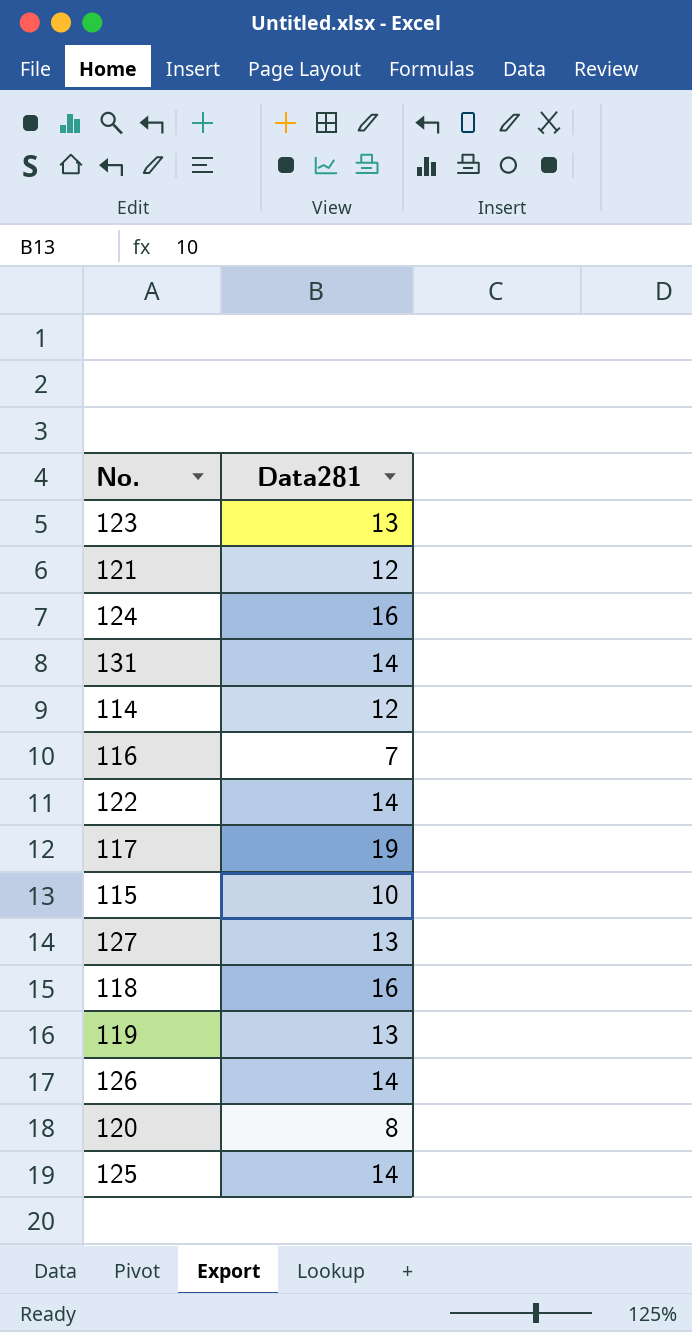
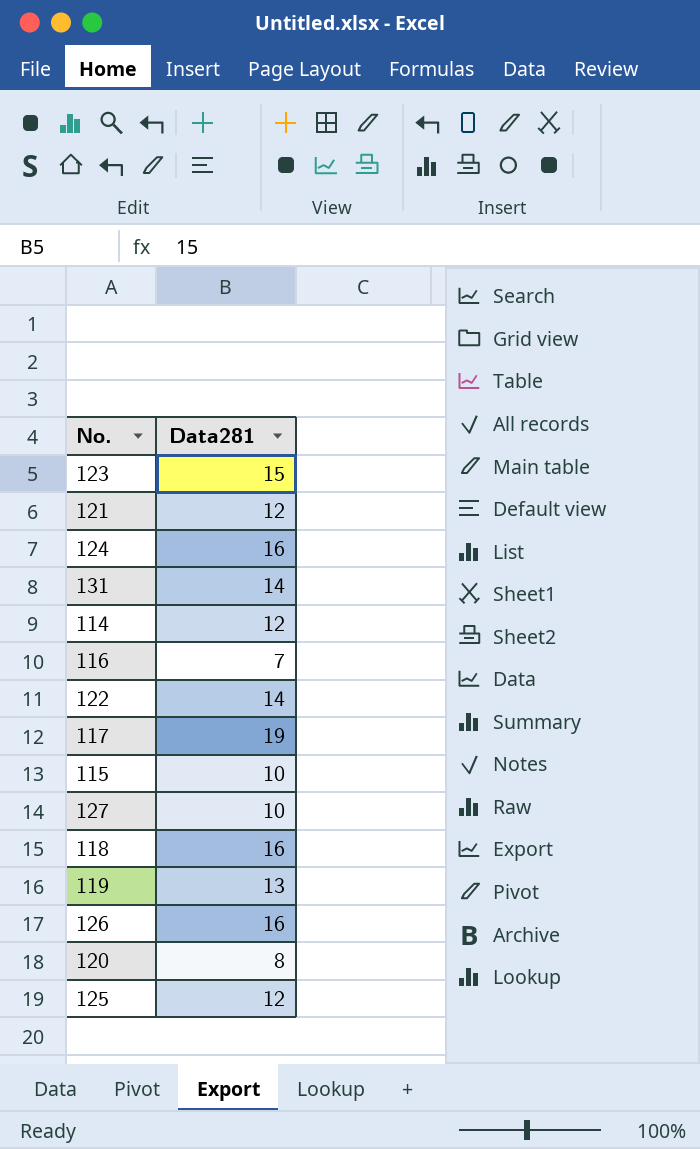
123 | Data281: 13 -> 15
127 | Data281: 13 -> 10
126 | Data281: 14 -> 16
125 | Data281: 14 -> 12

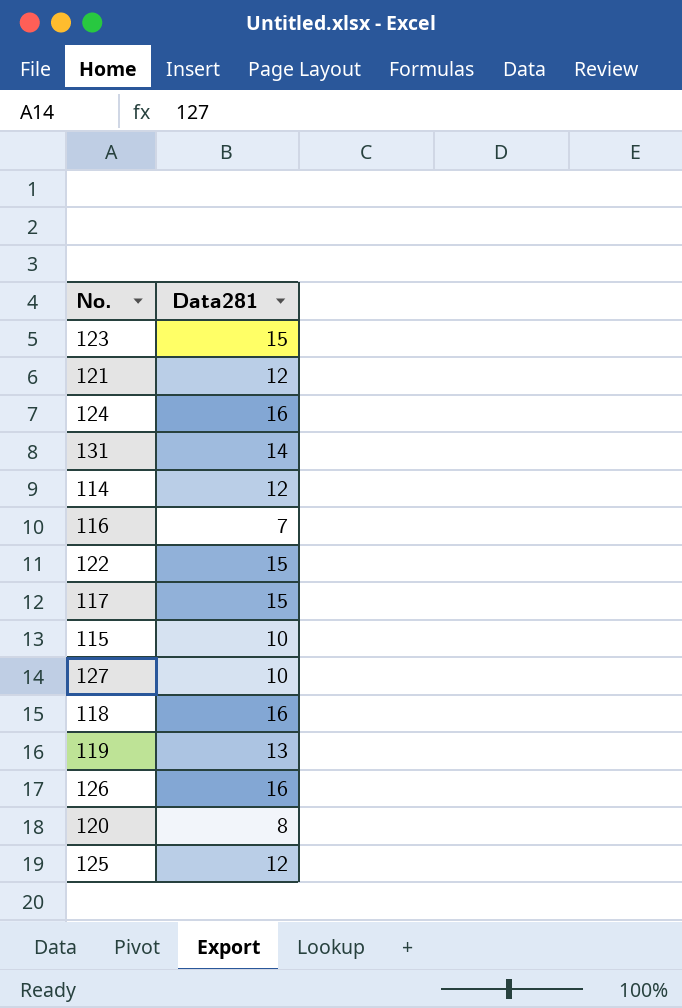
122 | Data281: 14 -> 15
117 | Data281: 19 -> 15

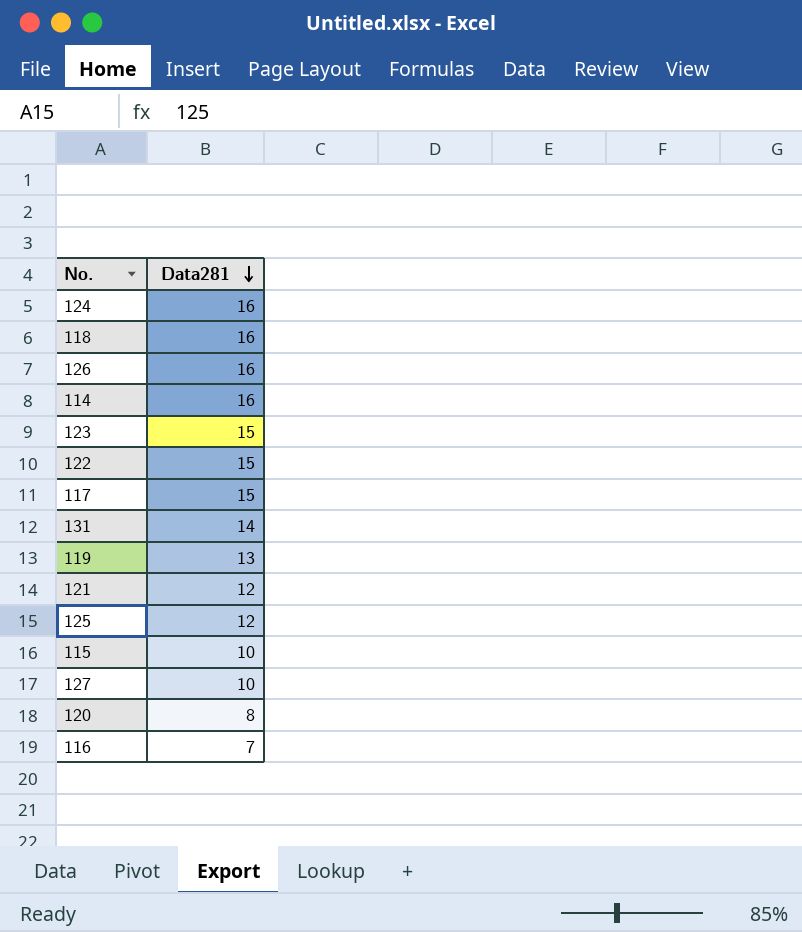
row order: none -> Data281 descending
114 | Data281: 12 -> 16

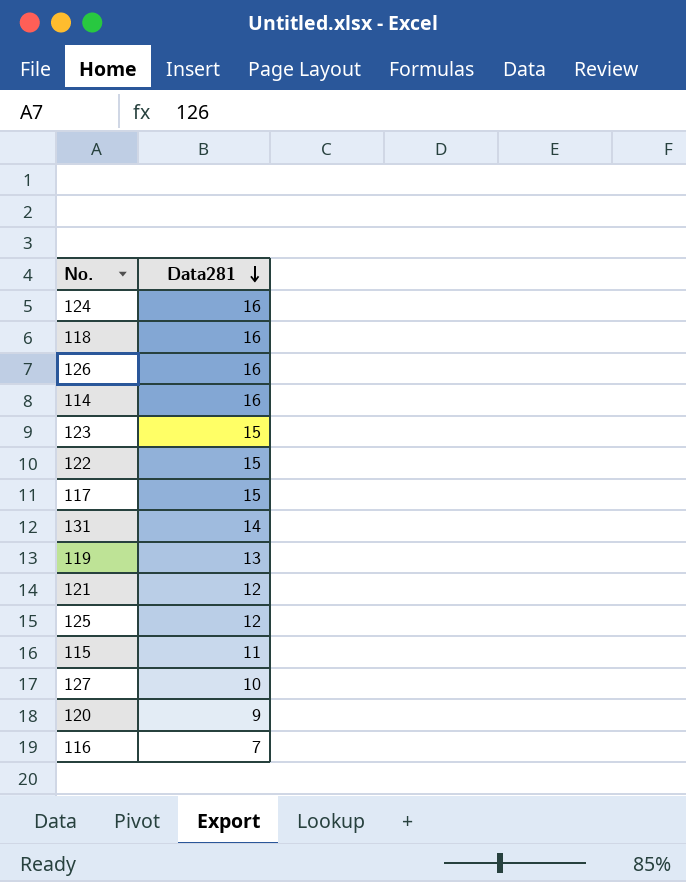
115 | Data281: 10 -> 11
120 | Data281: 8 -> 9

